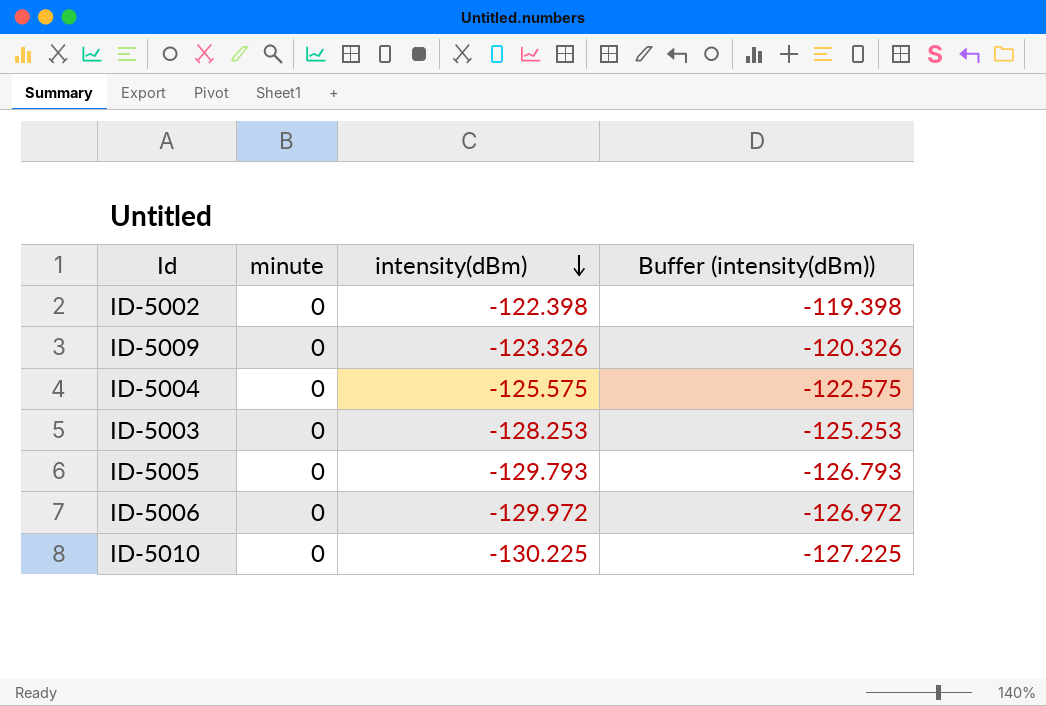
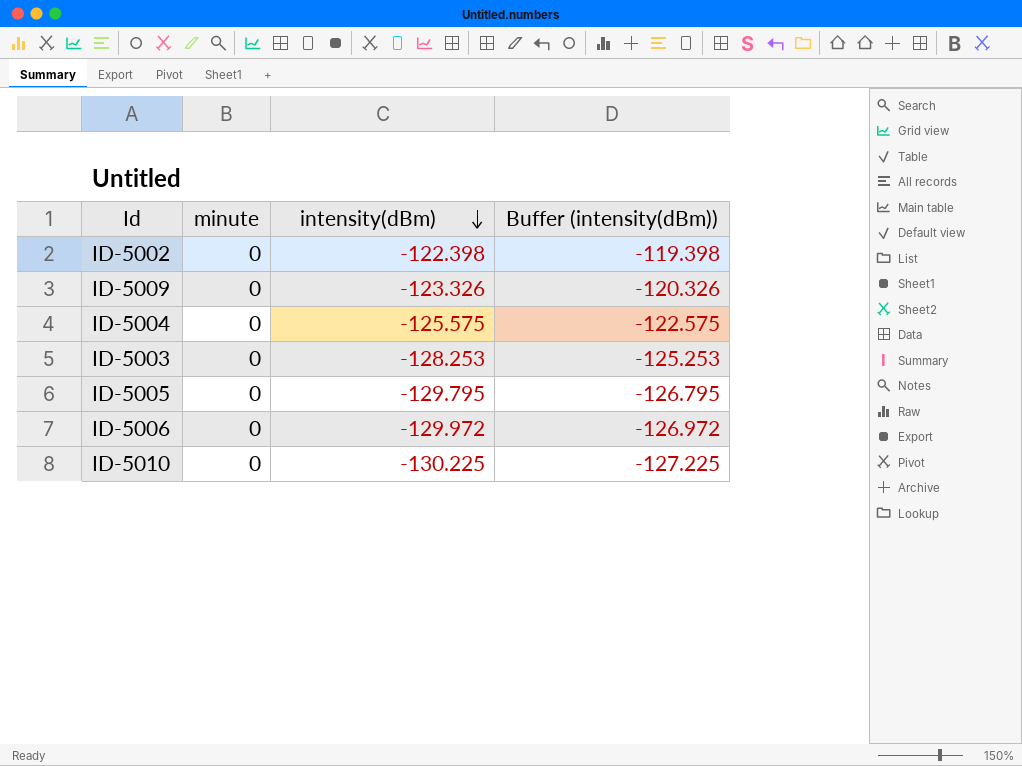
ID-5005 | intensity(dBm): -129.793 -> -129.795
ID-5005 | Buffer (intensity(dBm)): -126.793 -> -126.795

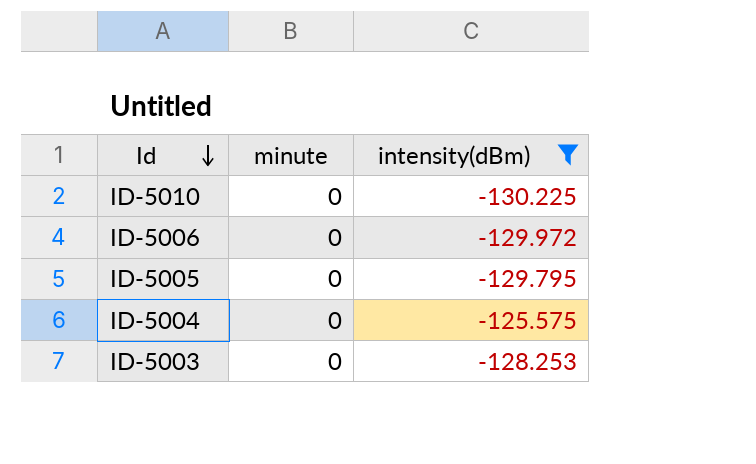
filter: none -> intensity(dBm) <= -125.575
row order: intensity(dBm) descending -> Id descending
column Buffer (intensity(dBm)) | formula: [intensity(dBm)] + 3 -> none

